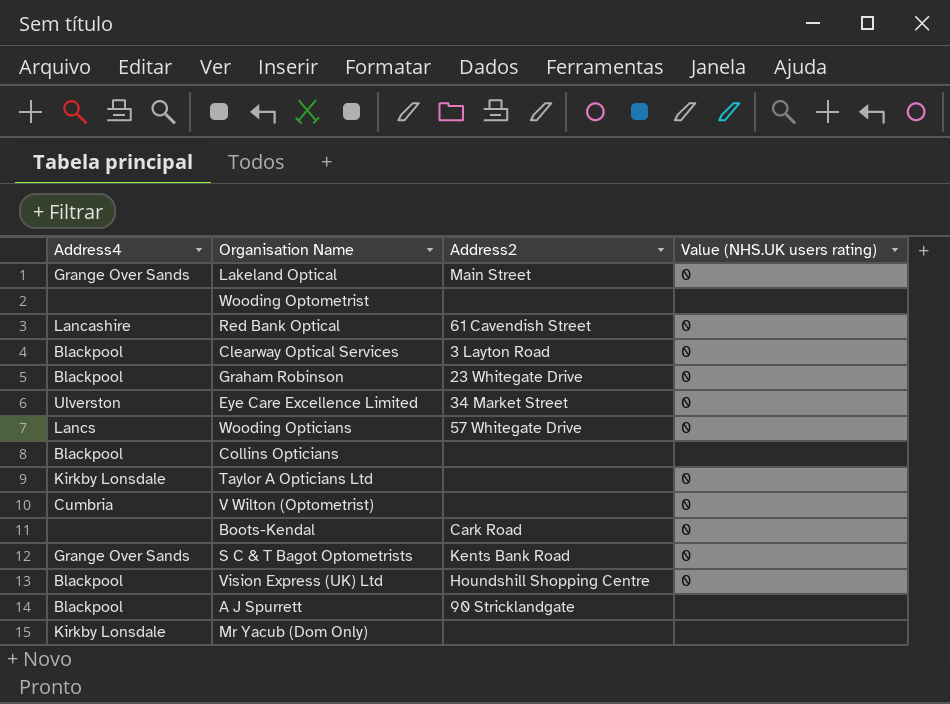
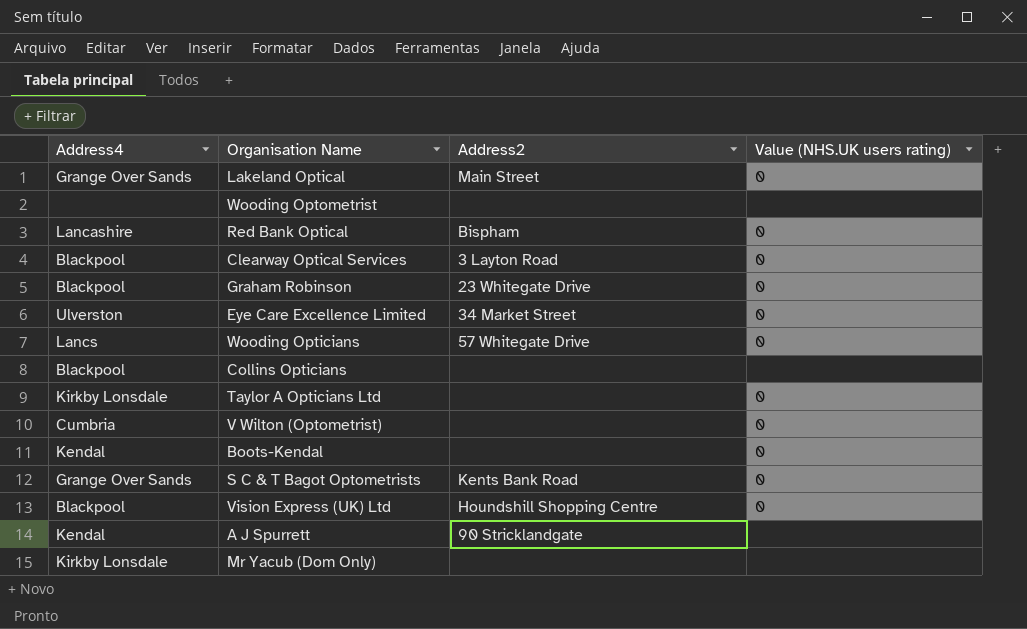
Red Bank Optical | Address2: 61 Cavendish Street -> Bispham
Boots-Kendal | Address4: none -> Kendal
Boots-Kendal | Address2: Cark Road -> none
A J Spurrett | Address4: Blackpool -> Kendal

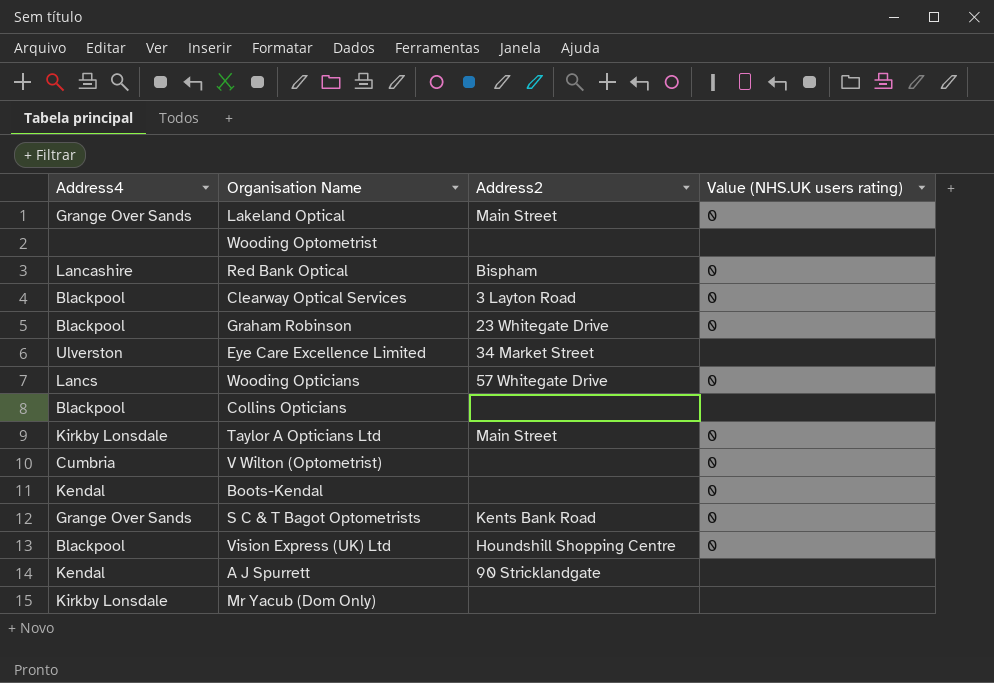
Eye Care Excellence Limited | Value (NHS.UK users rating): 0 -> none
Taylor A Opticians Ltd | Address2: none -> Main Street

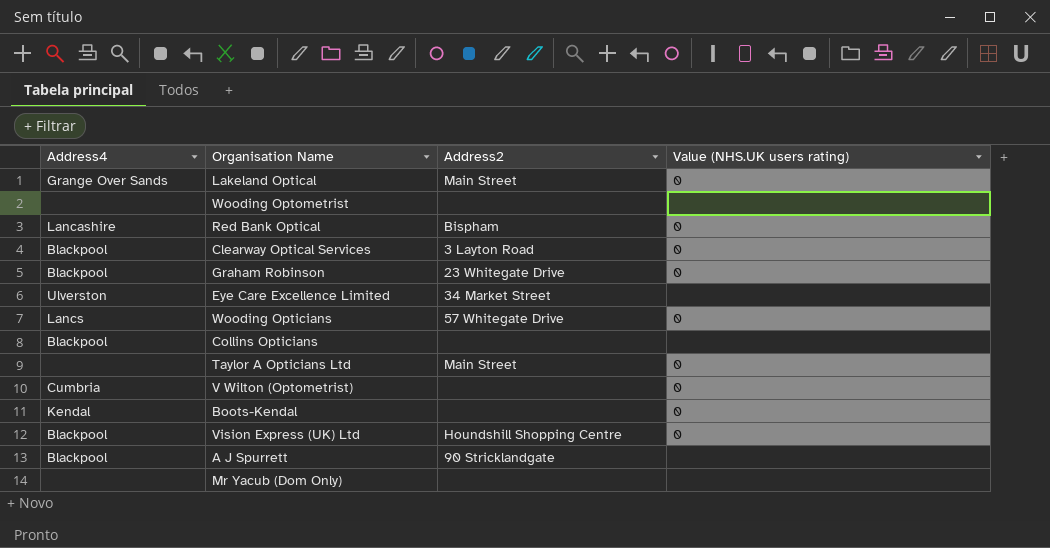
row S C & T Bagot Optometrists: Grange Over Sands | Kents Bank Road | 0 -> none
Taylor A Opticians Ltd | Address4: Kirkby Lonsdale -> none
A J Spurrett | Address4: Kendal -> Blackpool
Mr Yacub (Dom Only) | Address4: Kirkby Lonsdale -> none

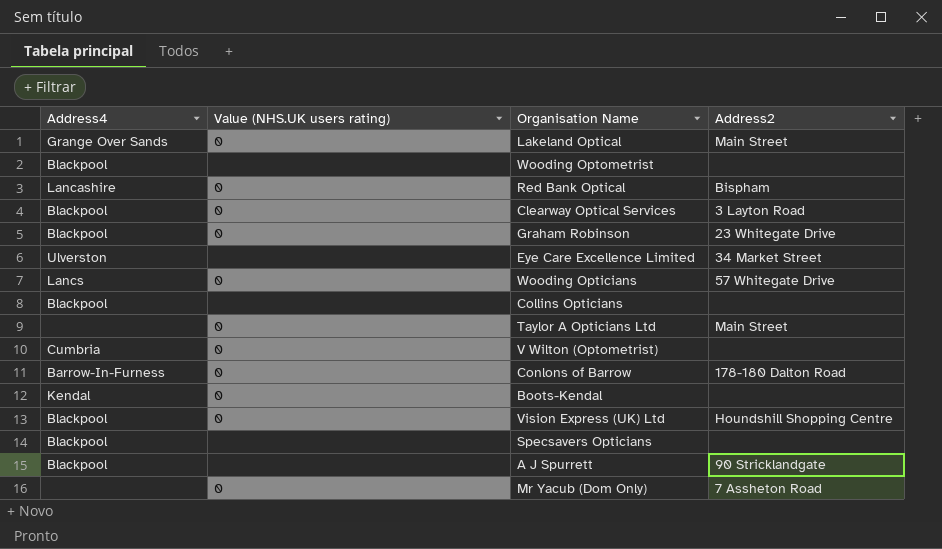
column Value (NHS.UK users rating) | position: 4 -> 2
Wooding Optometrist | Address4: none -> Blackpool
row Conlons of Barrow: none -> Barrow-In-Furness | 0 | 178-180 Dalton Road
row Specsavers Opticians: none -> Blackpool | none | none
Mr Yacub (Dom Only) | Value (NHS.UK users rating): none -> 0
Mr Yacub (Dom Only) | Address2: none -> 7 Assheton Road

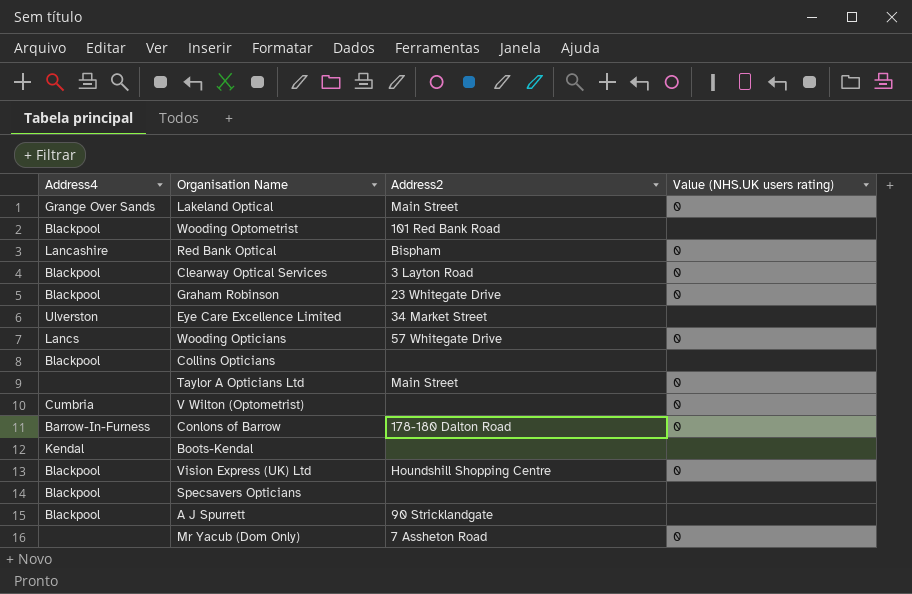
column Value (NHS.UK users rating) | position: 2 -> 4
Wooding Optometrist | Address2: none -> 101 Red Bank Road
Boots-Kendal | Value (NHS.UK users rating): 0 -> none

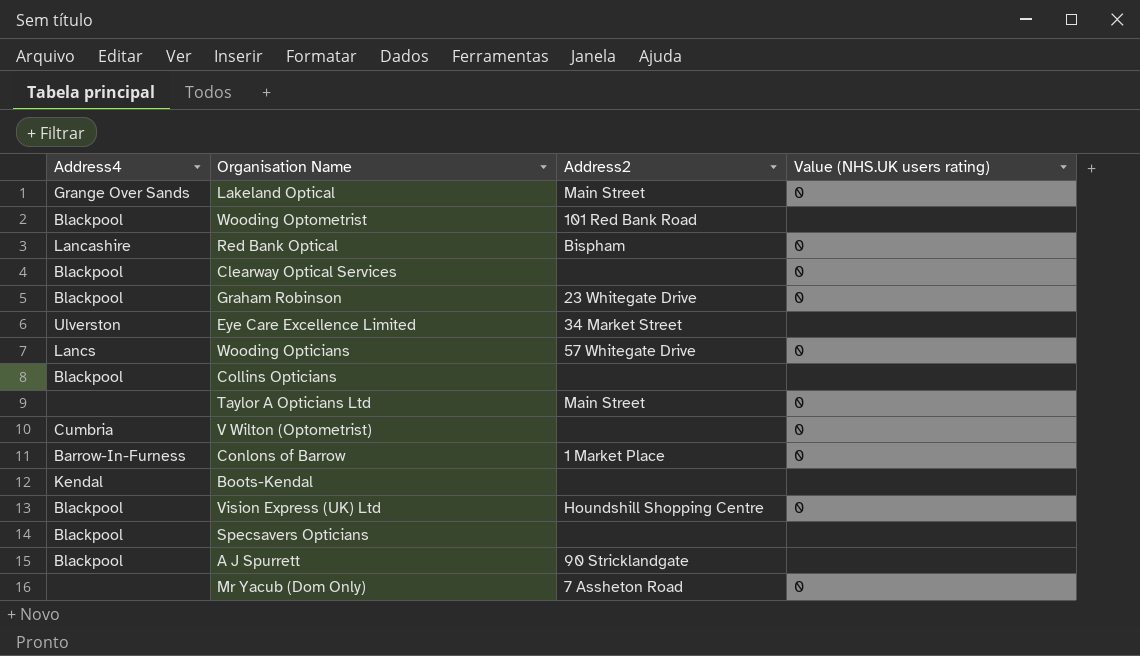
Clearway Optical Services | Address2: 3 Layton Road -> none
Conlons of Barrow | Address2: 178-180 Dalton Road -> 1 Market Place

